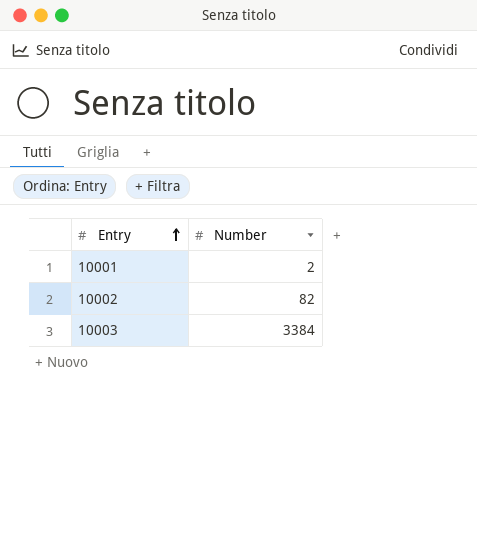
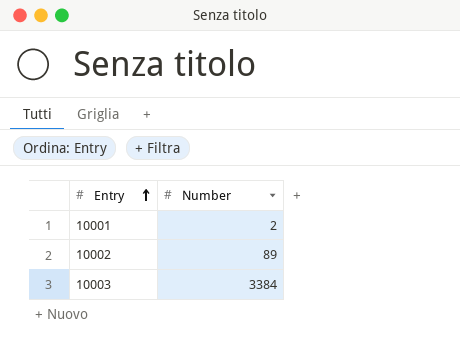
10002 | Number: 82 -> 89

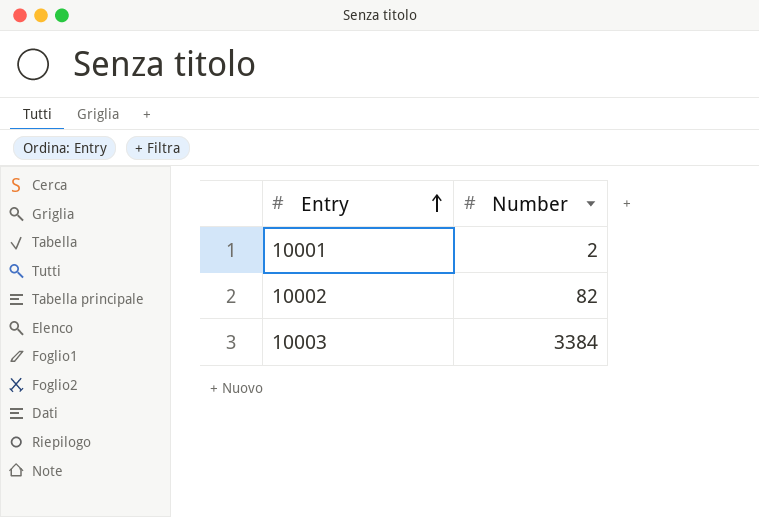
10002 | Number: 89 -> 82

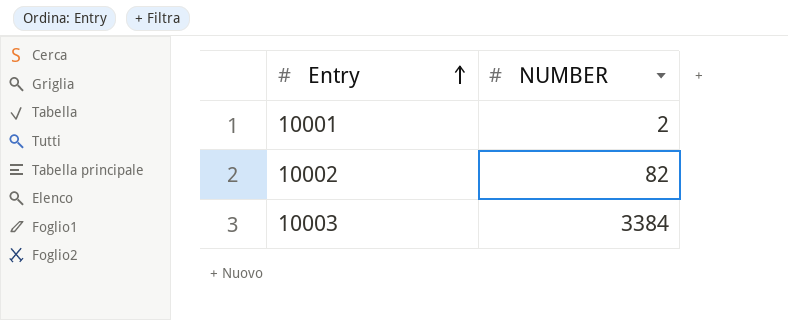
column name: Number -> NUMBER

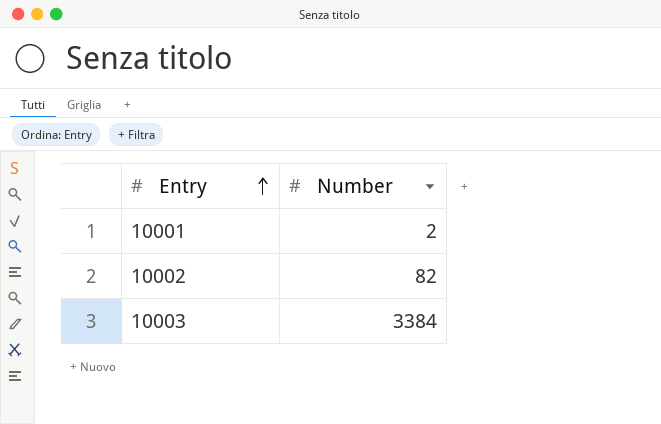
column name: NUMBER -> Number

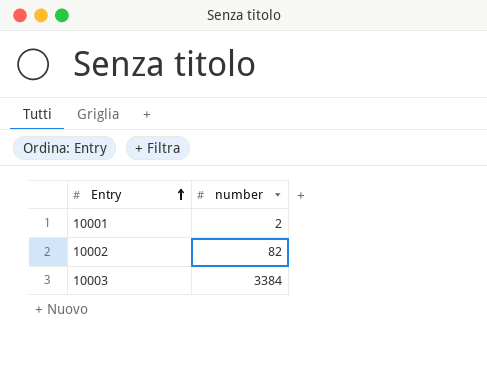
column name: Number -> number

